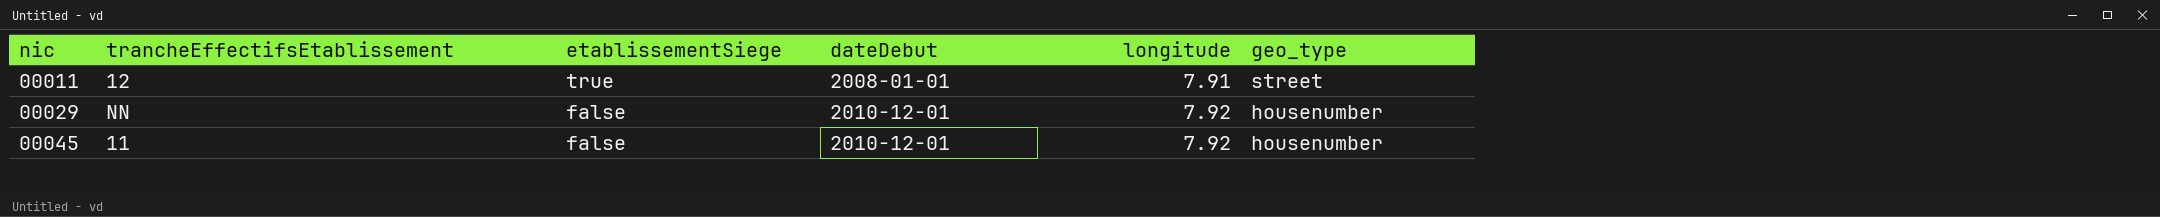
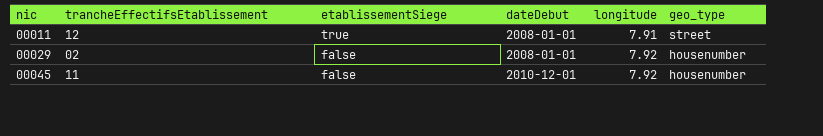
00029 | trancheEffectifsEtablissement: NN -> 02
00029 | dateDebut: 2010-12-01 -> 2008-01-01

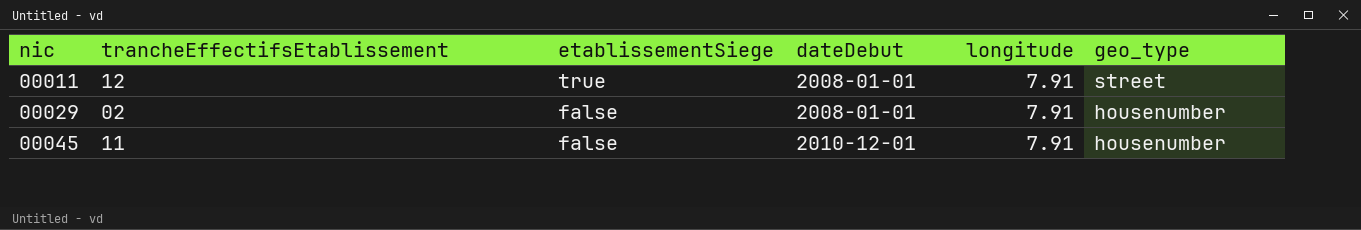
00029 | longitude: 7.92 -> 7.91
00045 | longitude: 7.92 -> 7.91

